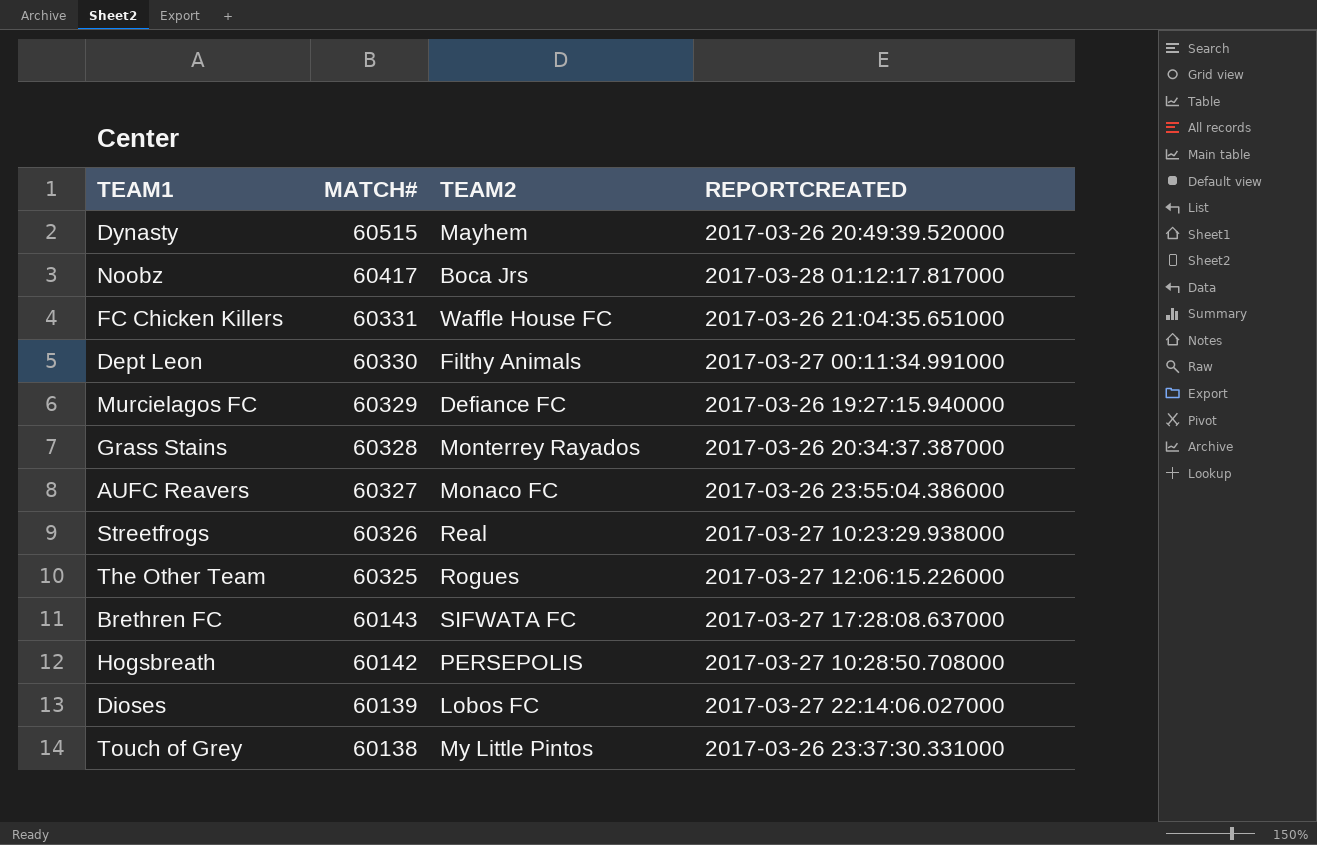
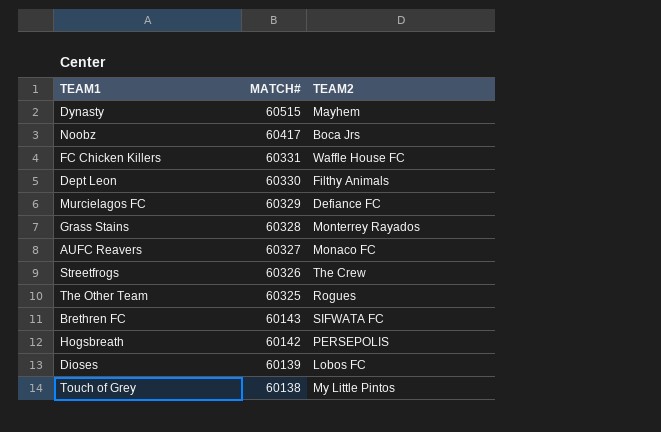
column REPORTCREATED | position: 4 -> none
Streetfrogs | TEAM2: Real -> The Crew

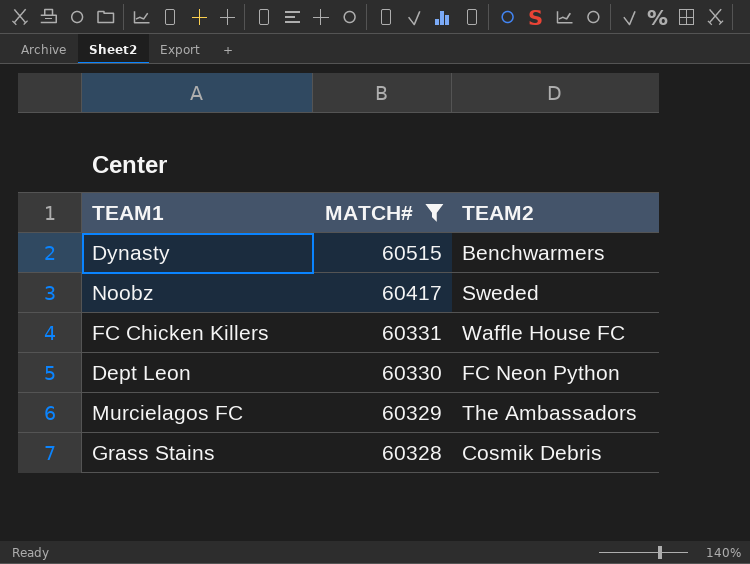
filter: none -> MATCH# >= 60328
Dynasty | TEAM2: Mayhem -> Benchwarmers
Noobz | TEAM2: Boca Jrs -> Sweded
Dept Leon | TEAM2: Filthy Animals -> FC Neon Python
Murcielagos FC | TEAM2: Defiance FC -> The Ambassadors
Grass Stains | TEAM2: Monterrey Rayados -> Cosmik Debris

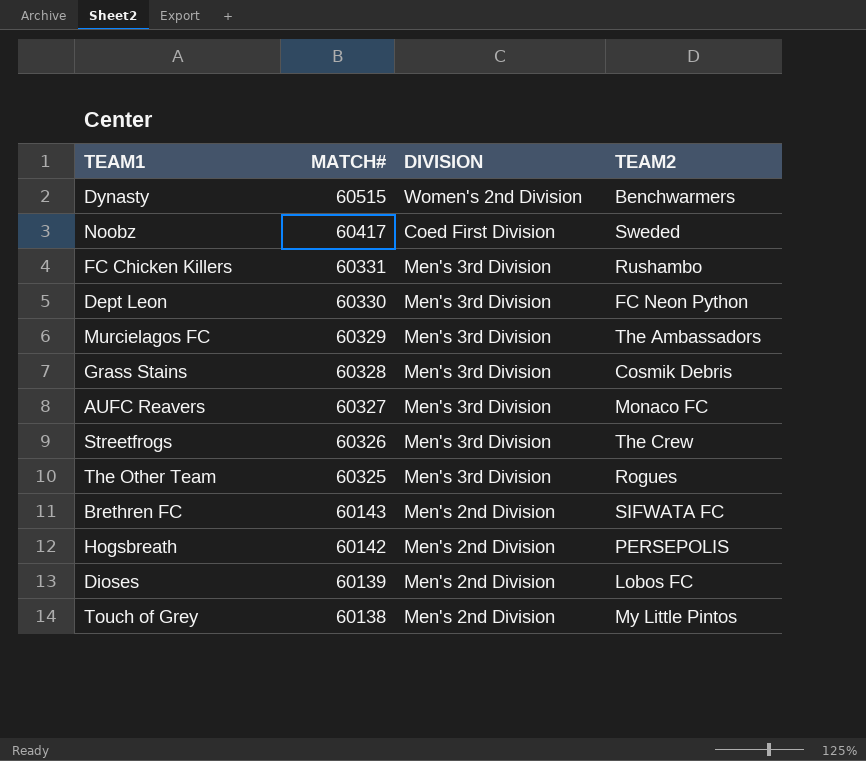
filter: MATCH# >= 60328 -> none
column DIVISION | position: none -> 3
FC Chicken Killers | TEAM2: Waffle House FC -> Rushambo

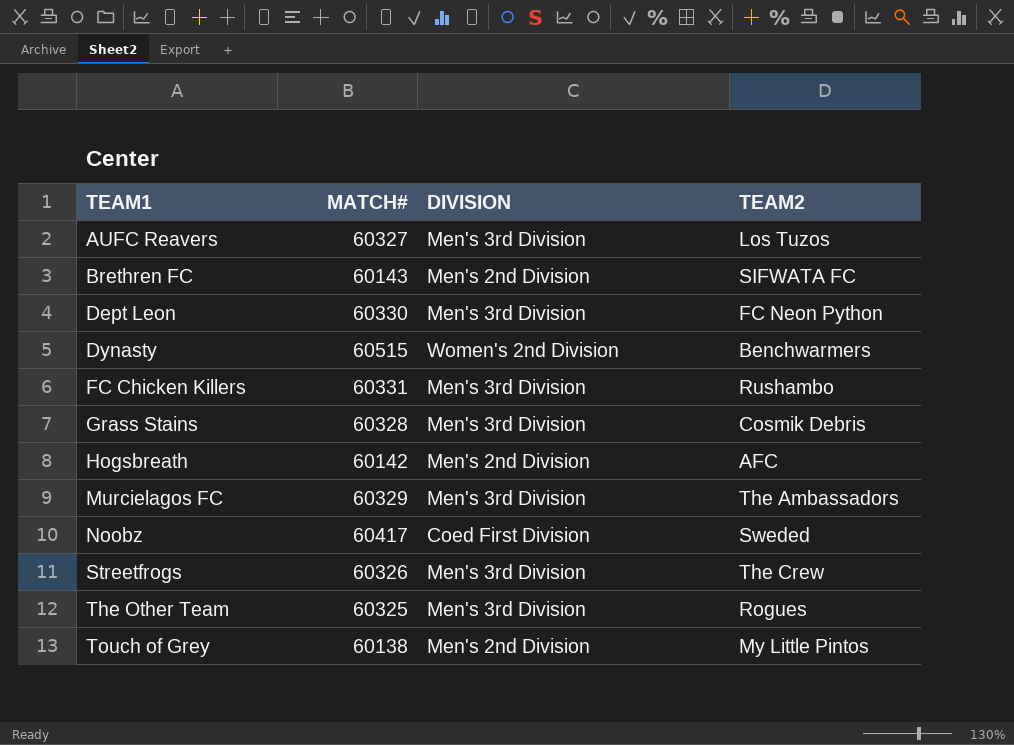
row order: MATCH# descending -> TEAM1 ascending
row Dioses: 60139 | Men's 2nd Division | Lobos FC -> none
AUFC Reavers | TEAM2: Monaco FC -> Los Tuzos
Hogsbreath | TEAM2: PERSEPOLIS -> AFC

